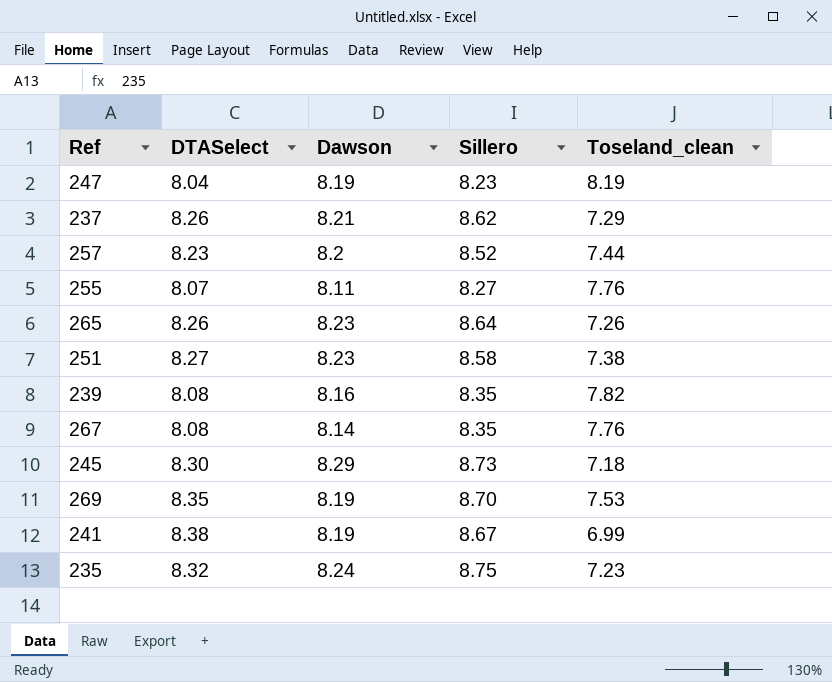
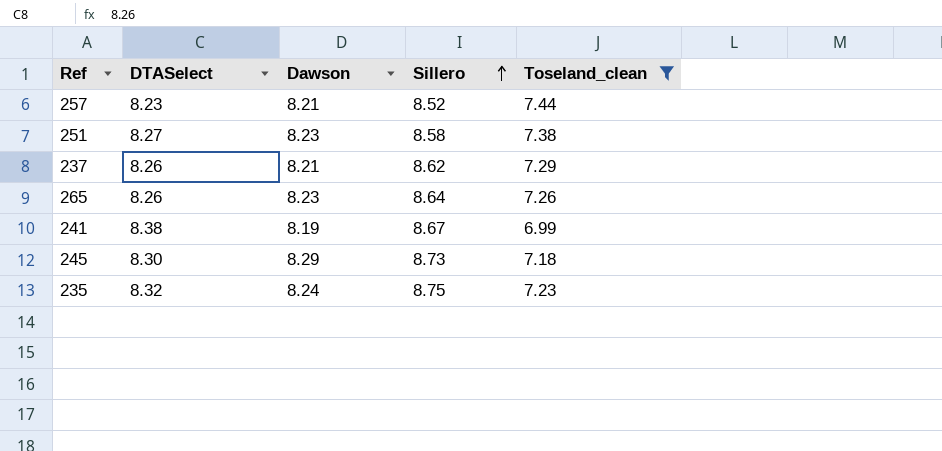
filter: none -> Toseland_clean <= 7.44
row order: none -> Sillero ascending
257 | Dawson: 8.2 -> 8.21

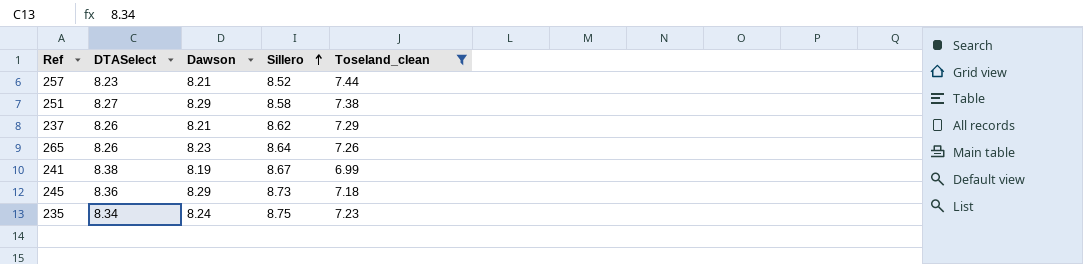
251 | Dawson: 8.23 -> 8.29
245 | DTASelect: 8.30 -> 8.36
235 | DTASelect: 8.32 -> 8.34

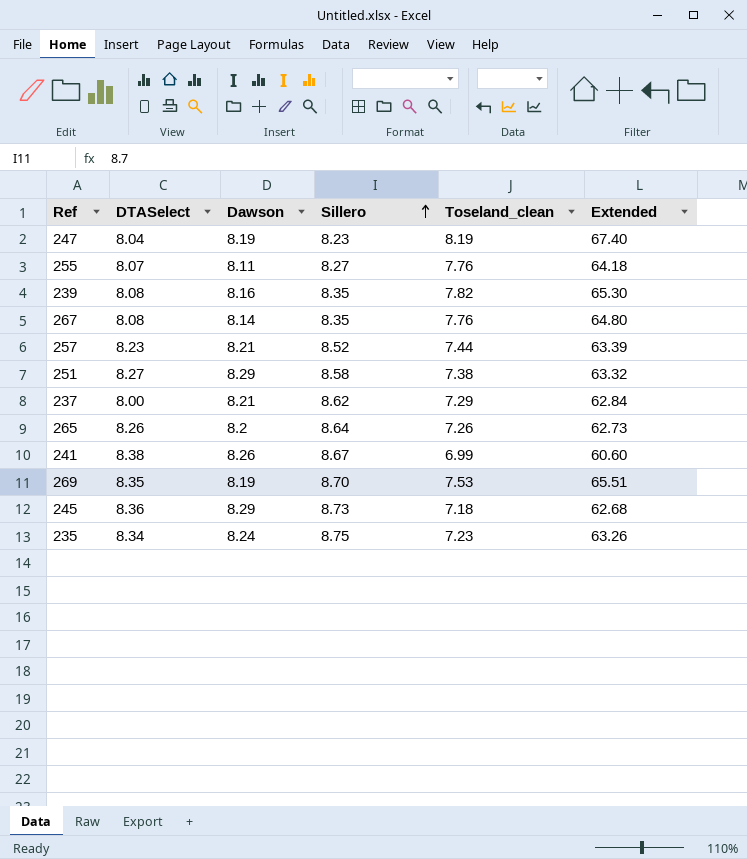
filter: Toseland_clean <= 7.44 -> none
column Extended | formula: none -> [Sillero] * [Toseland_clean]
237 | DTASelect: 8.26 -> 8.00
265 | Dawson: 8.23 -> 8.2
241 | Dawson: 8.19 -> 8.26

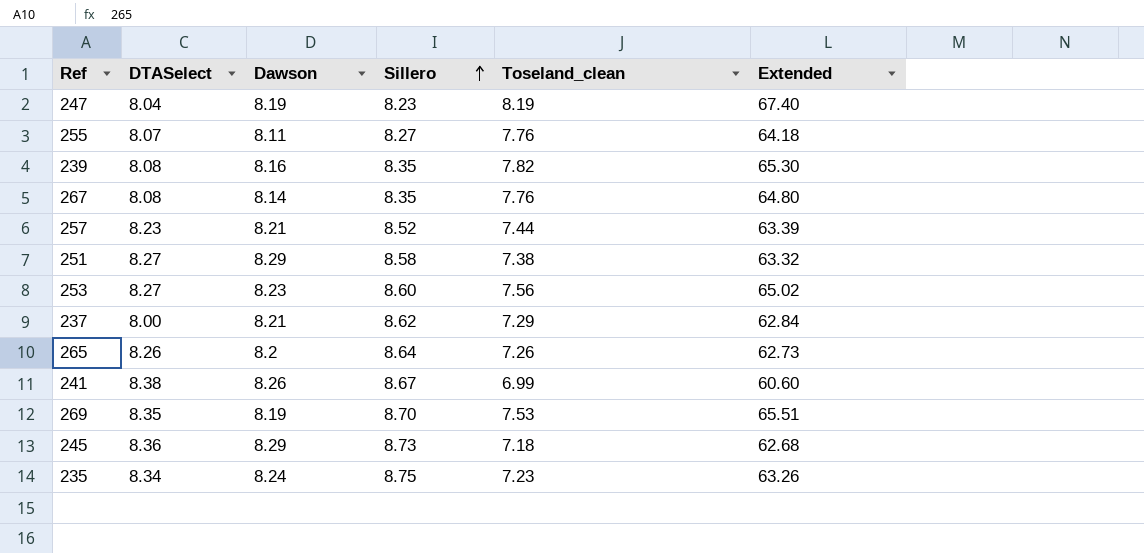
row 253: none -> 8.27 | 8.23 | 8.60 | 7.56 | 65.02

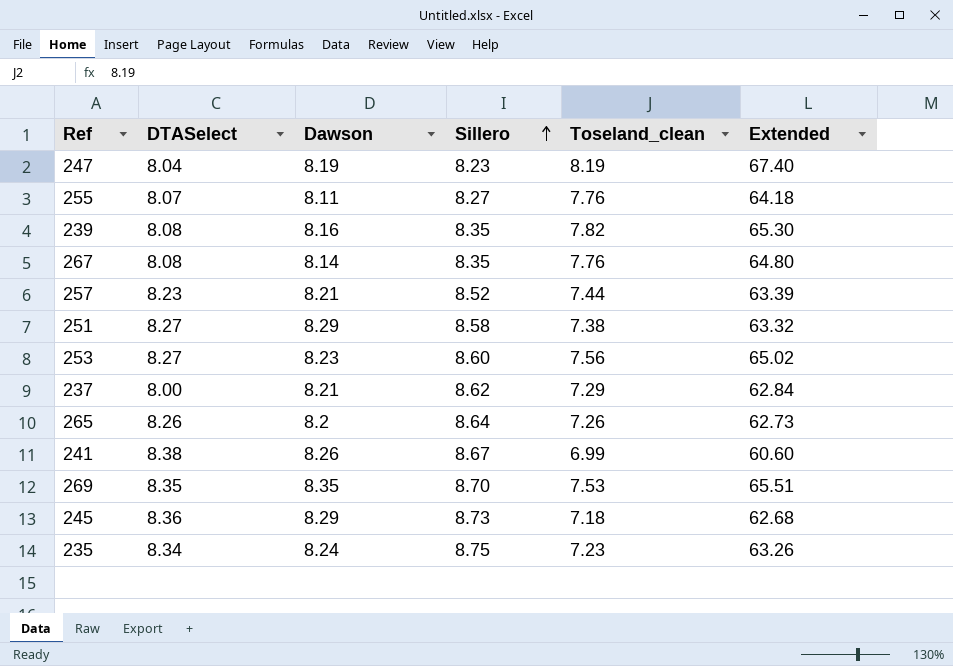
269 | Dawson: 8.19 -> 8.35

